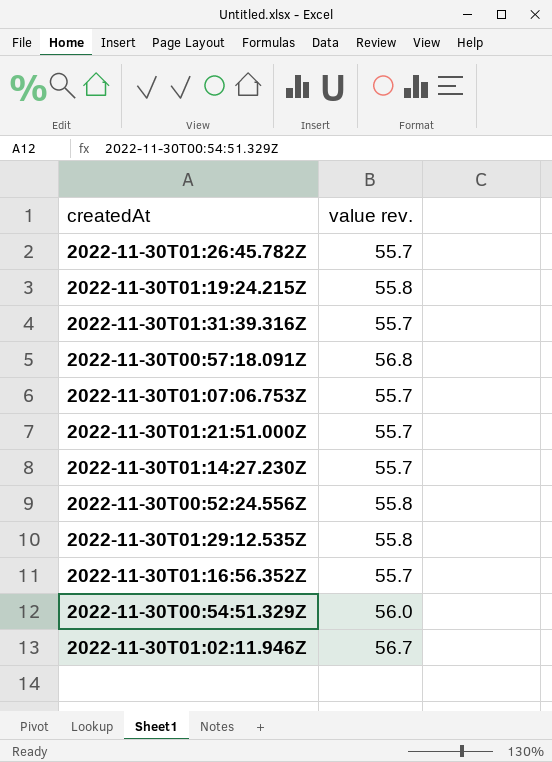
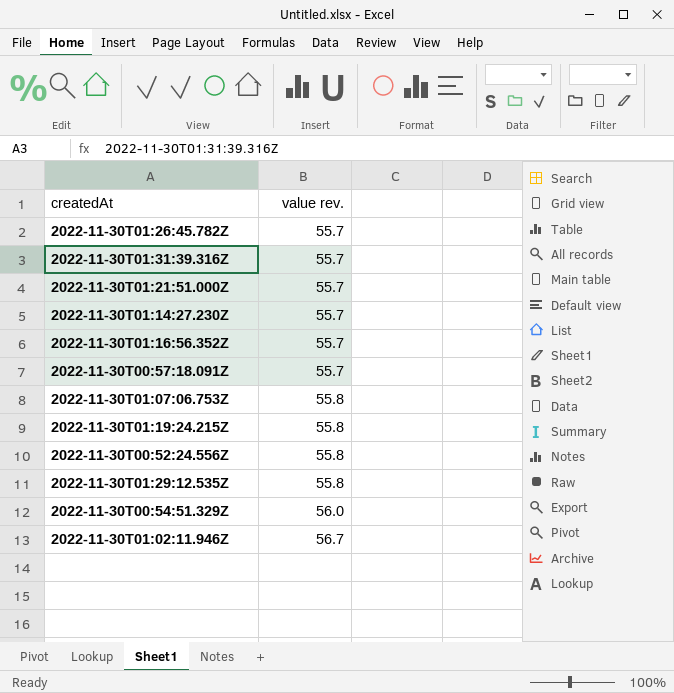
row order: none -> value rev. ascending
2022-11-30T00:57:18.091Z | value rev.: 56.8 -> 55.7
2022-11-30T01:07:06.753Z | value rev.: 55.7 -> 55.8

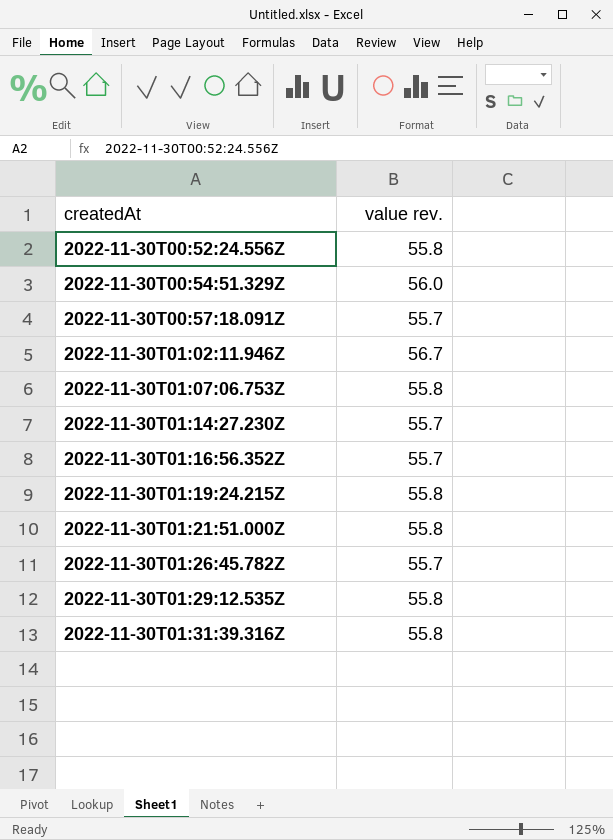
row order: value rev. ascending -> createdAt ascending
2022-11-30T01:21:51.000Z | value rev.: 55.7 -> 55.8
2022-11-30T01:31:39.316Z | value rev.: 55.7 -> 55.8

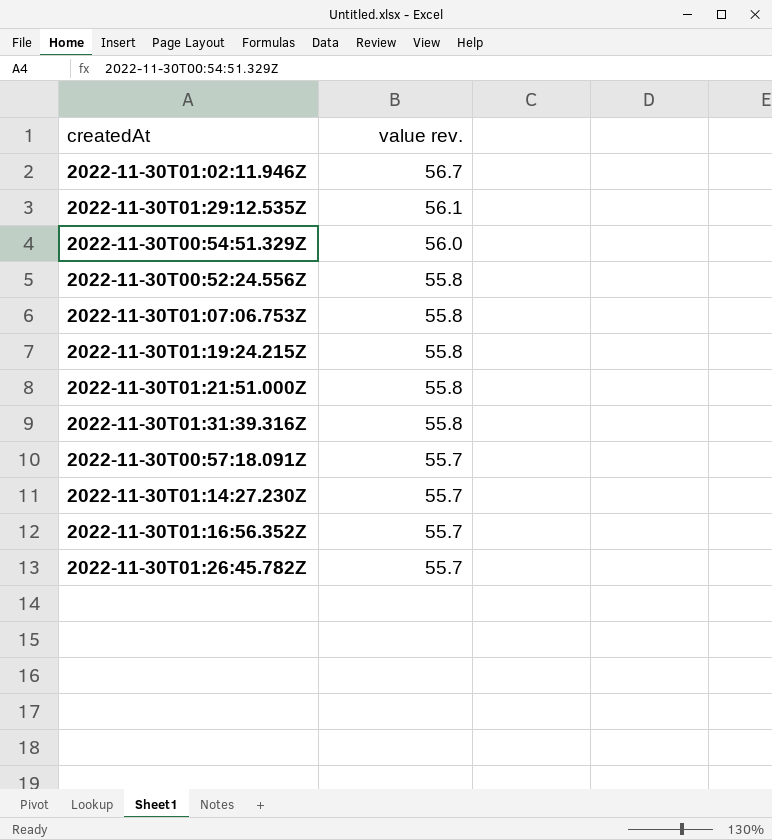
row order: createdAt ascending -> value rev. descending
2022-11-30T01:29:12.535Z | value rev.: 55.8 -> 56.1

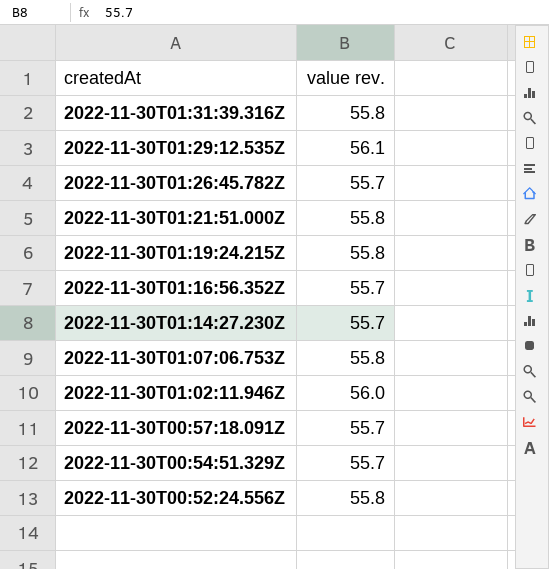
row order: value rev. descending -> createdAt descending
2022-11-30T01:02:11.946Z | value rev.: 56.7 -> 56.0
2022-11-30T00:54:51.329Z | value rev.: 56.0 -> 55.7

